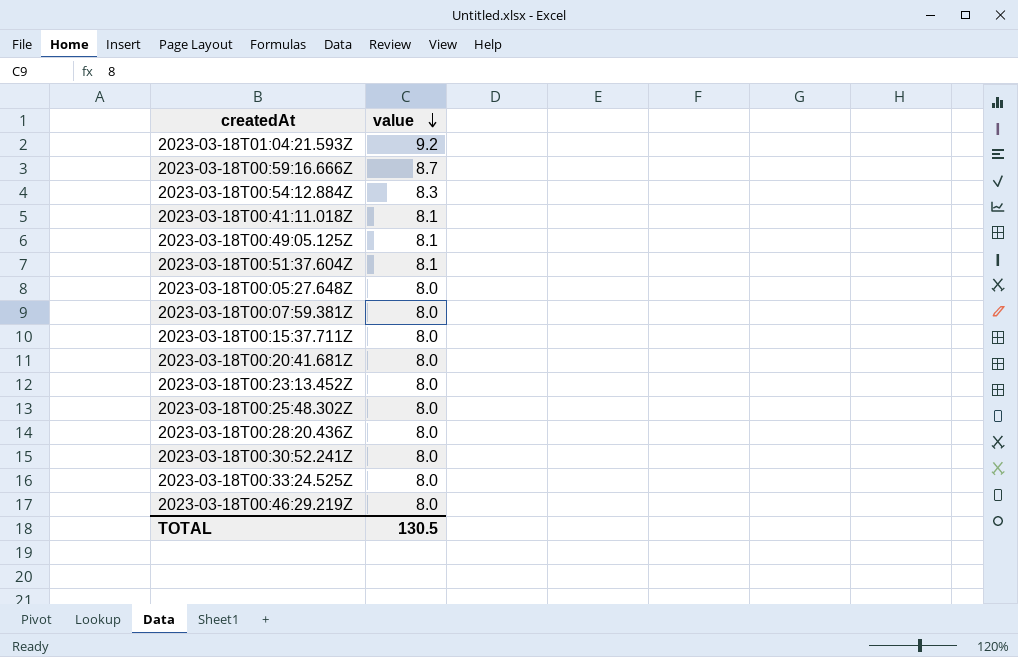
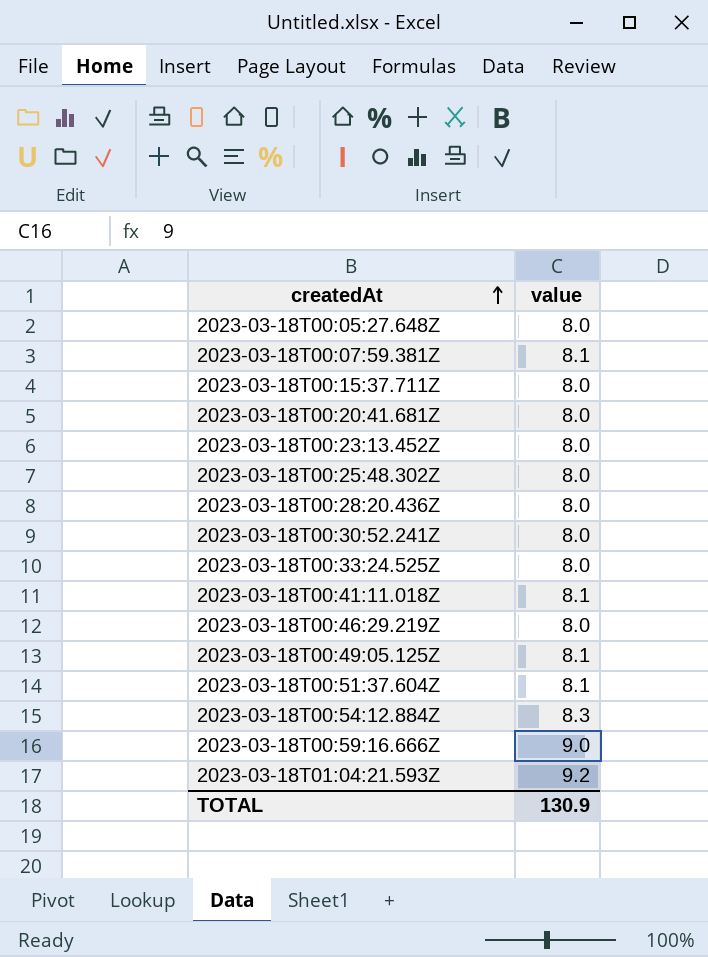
row order: value descending -> createdAt ascending
2023-03-18T00:07:59.381Z | value: 8.0 -> 8.1
2023-03-18T00:59:16.666Z | value: 8.7 -> 9.0
TOTAL | value: 130.5 -> 130.9

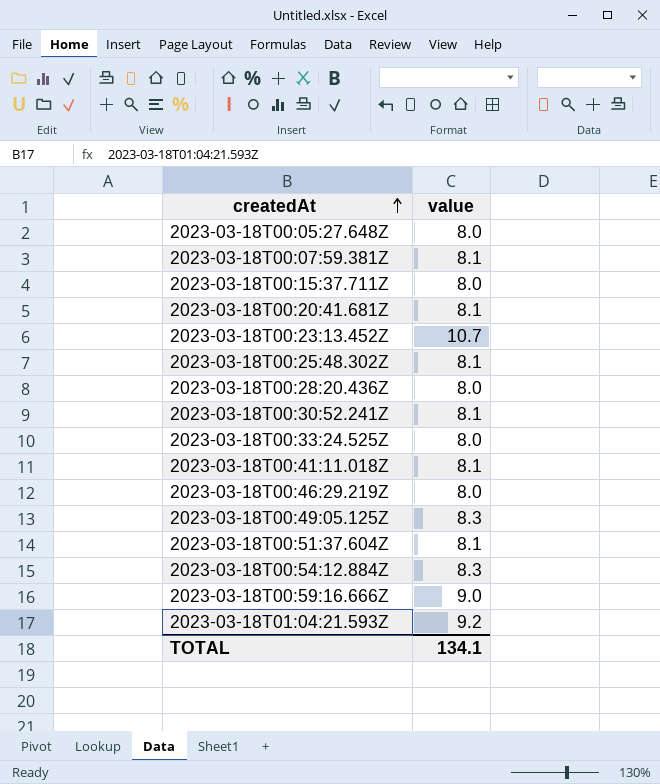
2023-03-18T00:20:41.681Z | value: 8.0 -> 8.1
2023-03-18T00:23:13.452Z | value: 8.0 -> 10.7
2023-03-18T00:25:48.302Z | value: 8.0 -> 8.1
2023-03-18T00:30:52.241Z | value: 8.0 -> 8.1
2023-03-18T00:49:05.125Z | value: 8.1 -> 8.3
TOTAL | value: 130.9 -> 134.1

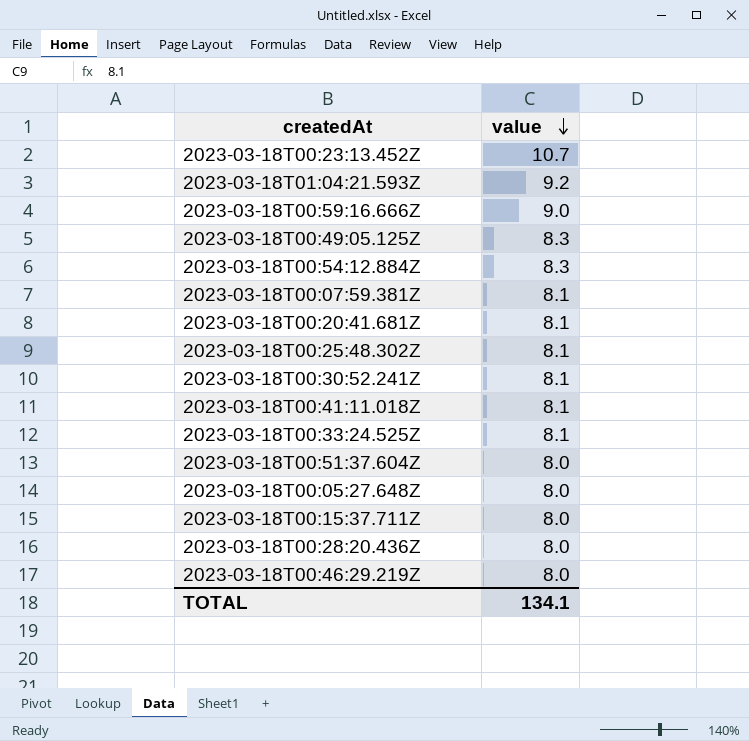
row order: createdAt ascending -> value descending
2023-03-18T00:33:24.525Z | value: 8.0 -> 8.1
2023-03-18T00:51:37.604Z | value: 8.1 -> 8.0

